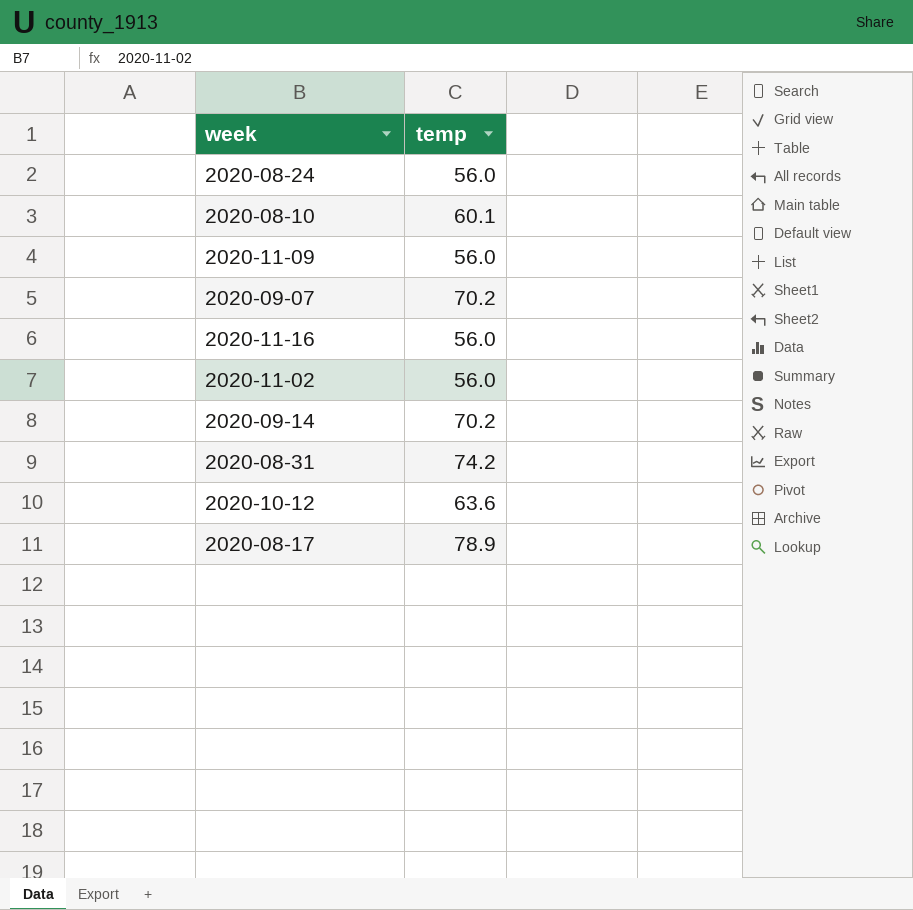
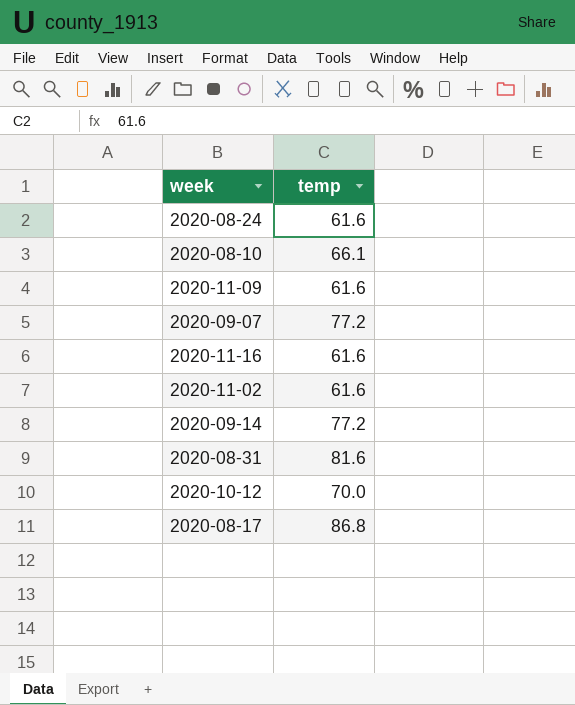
2020-08-24 | temp: 56.0 -> 61.6
2020-08-10 | temp: 60.1 -> 66.1
2020-11-09 | temp: 56.0 -> 61.6
2020-09-07 | temp: 70.2 -> 77.2
2020-11-16 | temp: 56.0 -> 61.6
2020-11-02 | temp: 56.0 -> 61.6
2020-09-14 | temp: 70.2 -> 77.2
2020-08-31 | temp: 74.2 -> 81.6
2020-10-12 | temp: 63.6 -> 70.0
2020-08-17 | temp: 78.9 -> 86.8

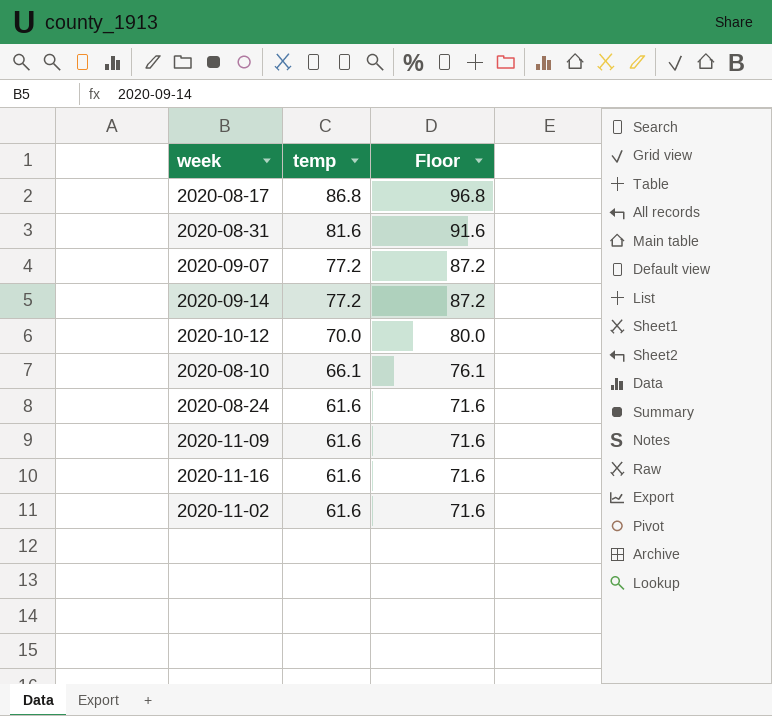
row order: none -> temp descending
column Floor | formula: none -> [temp] + 10

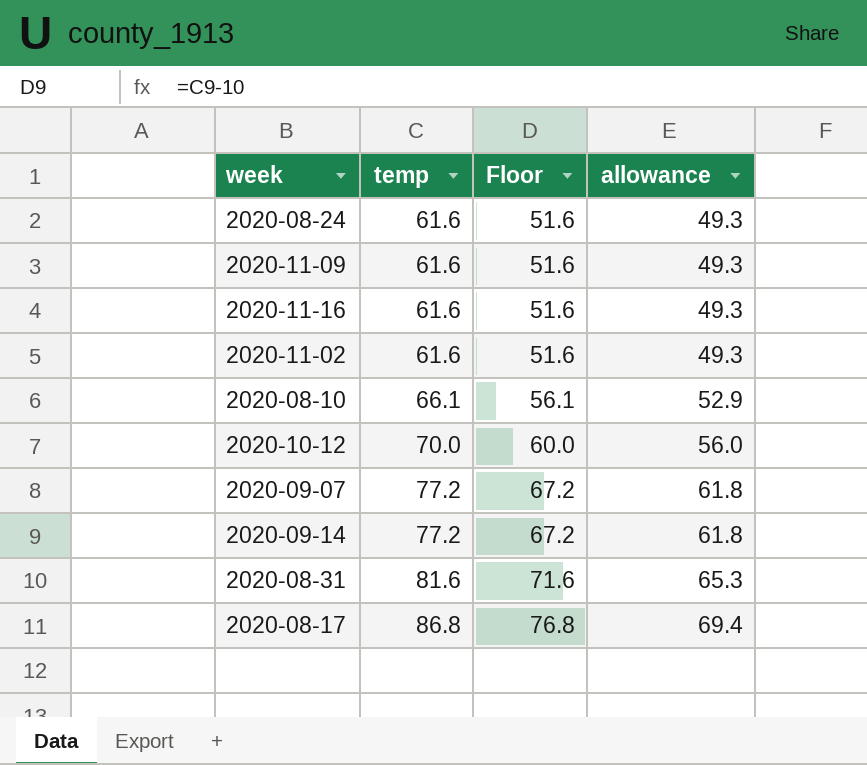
row order: temp descending -> temp ascending
column Floor | formula: [temp] + 10 -> [temp] - 10
column allowance | formula: none -> [temp] * 0.8

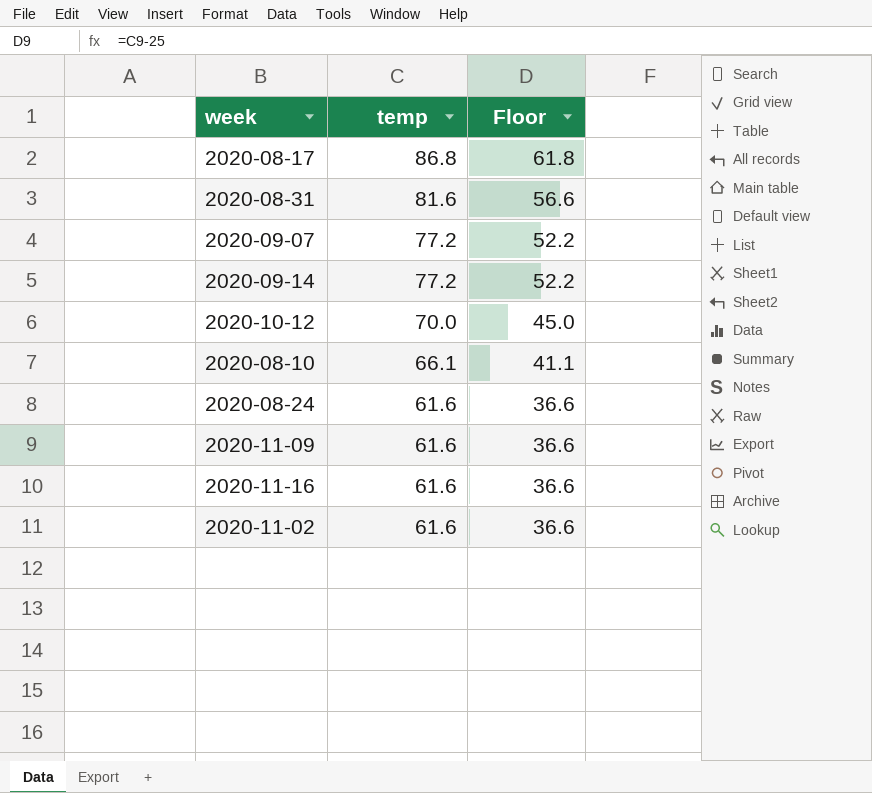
row order: temp ascending -> temp descending
column allowance | formula: [temp] * 0.8 -> none
column Floor | formula: [temp] - 10 -> [temp] - 25

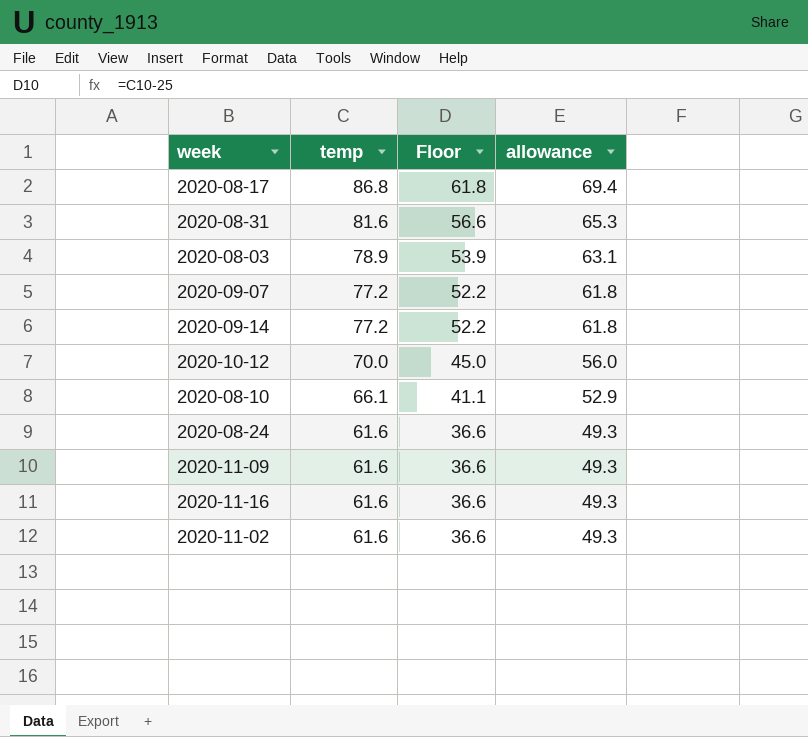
column allowance | formula: none -> [temp] * 0.8
row 2020-08-03: none -> 78.9 | 53.9 | 63.1

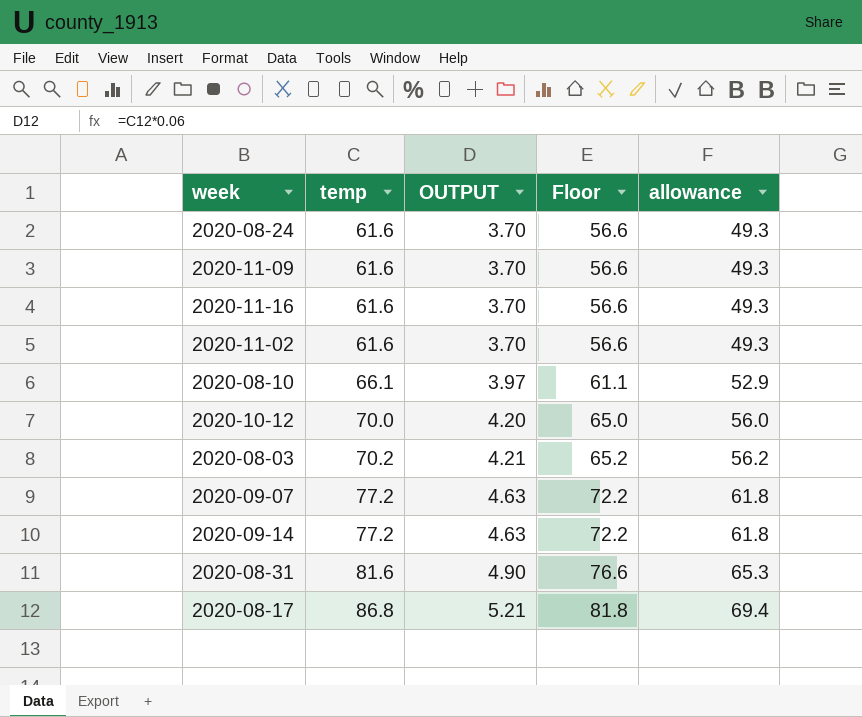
row order: temp descending -> temp ascending
column OUTPUT | formula: none -> [temp] * 0.06
column Floor | formula: [temp] - 25 -> [temp] - 5
2020-08-03 | temp: 78.9 -> 70.2
2020-08-03 | allowance: 63.1 -> 56.2

